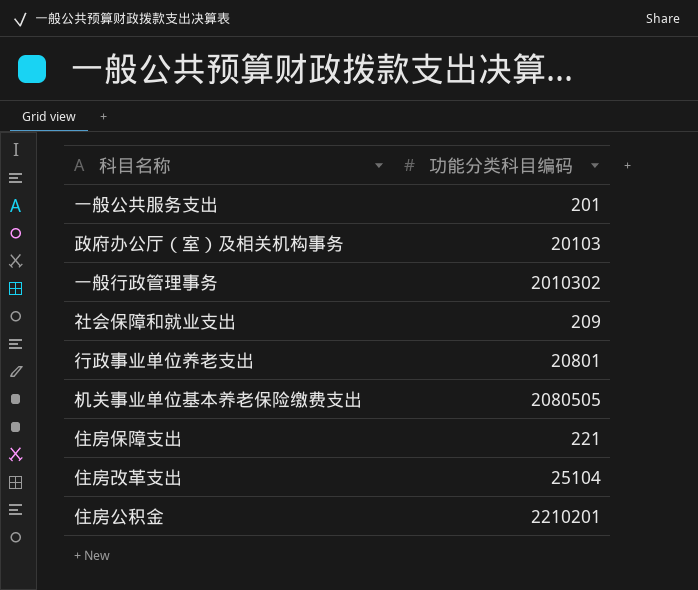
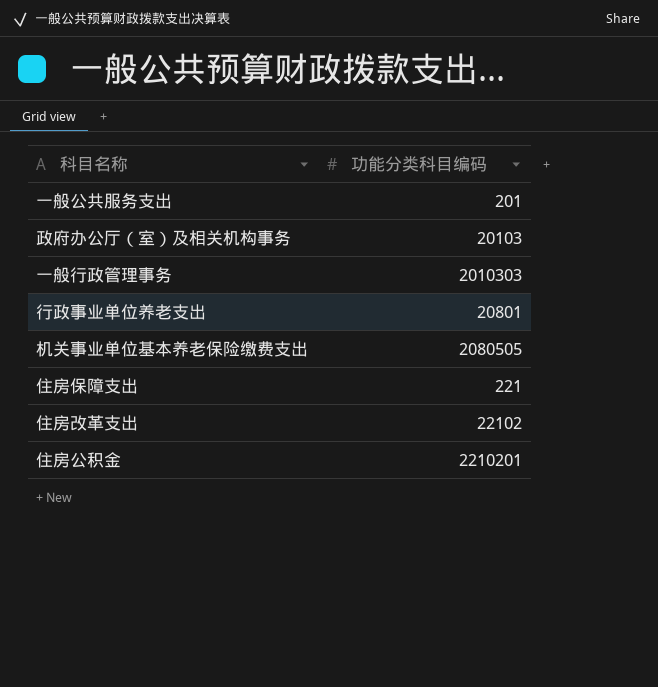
row 社会保障和就业支出: 209 -> none
一般行政管理事务 | 功能分类科目编码: 2010302 -> 2010303
住房改革支出 | 功能分类科目编码: 25104 -> 22102

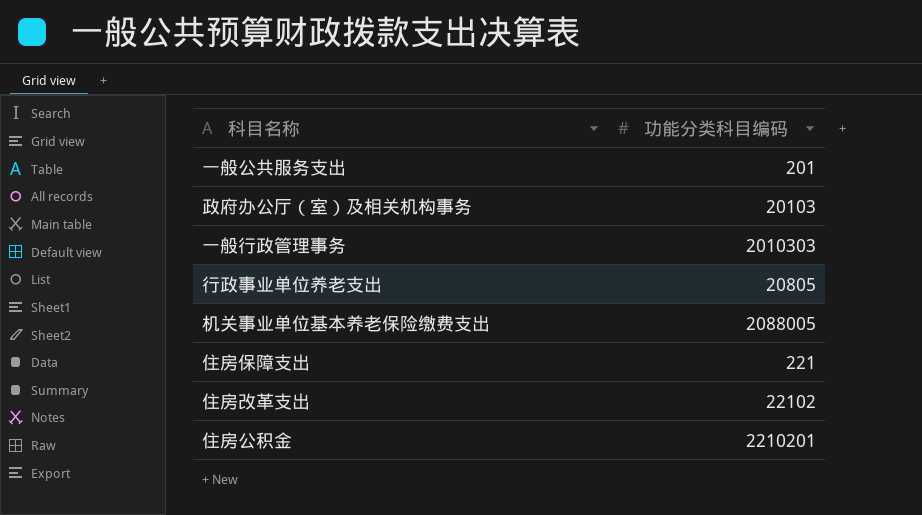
行政事业单位养老支出 | 功能分类科目编码: 20801 -> 20805
机关事业单位基本养老保险缴费支出 | 功能分类科目编码: 2080505 -> 2088005

